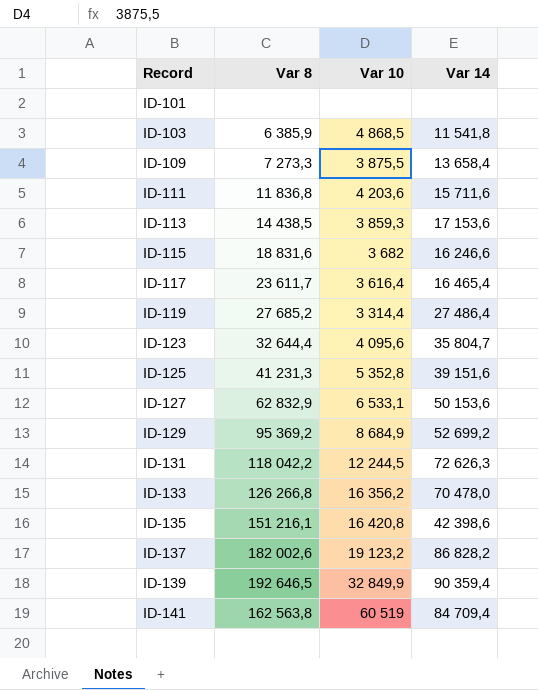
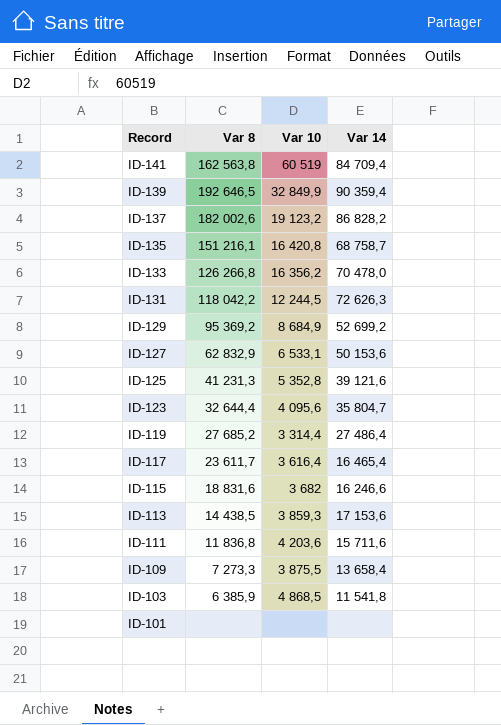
row order: Record ascending -> Record descending
ID-135 | Var 14: 42 398,6 -> 68 758,7
ID-125 | Var 14: 39 151,6 -> 39 121,6

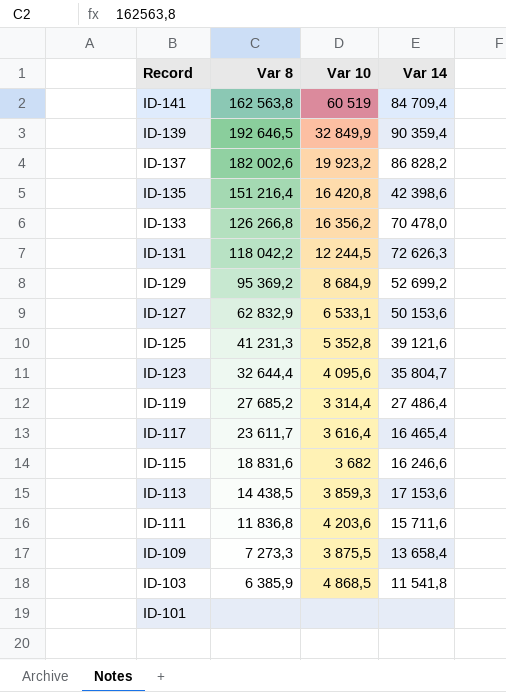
ID-137 | Var 10: 19 123,2 -> 19 923,2
ID-135 | Var 8: 151 216,1 -> 151 216,4
ID-135 | Var 14: 68 758,7 -> 42 398,6

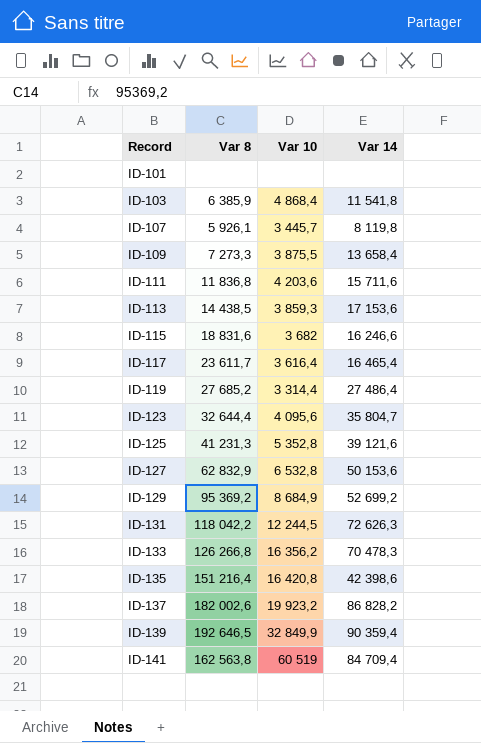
row order: Record descending -> Record ascending
ID-103 | Var 10: 4 868,5 -> 4 868,4
row ID-107: none -> 5 926,1 | 3 445,7 | 8 119,8
ID-127 | Var 10: 6 533,1 -> 6 532,8
ID-133 | Var 14: 70 478,0 -> 70 478,3

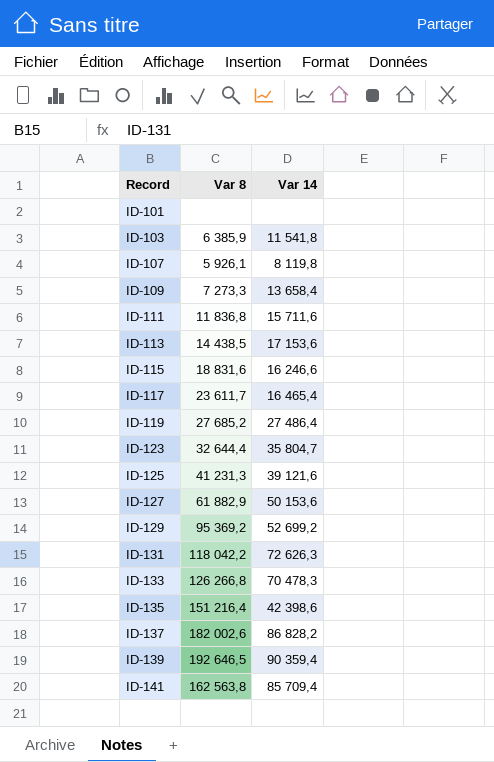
column Var 10 | position: 3 -> none
ID-127 | Var 8: 62 832,9 -> 61 882,9
ID-141 | Var 14: 84 709,4 -> 85 709,4

